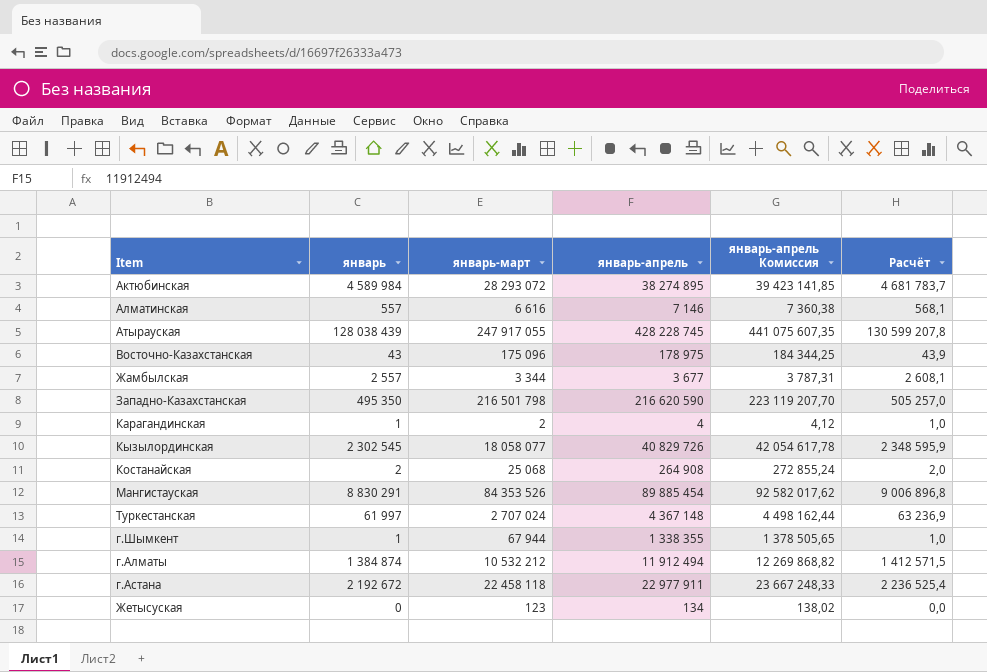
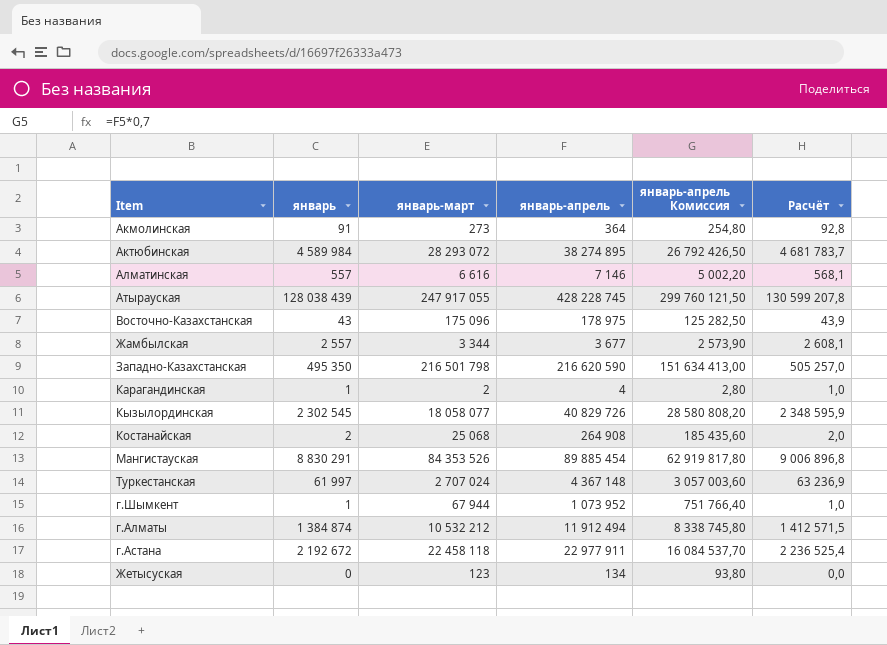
column январь-апрель Комиссия | formula: [январь-апрель] * 1,03 -> [январь-апрель] * 0,7
row Акмолинская: none -> 91 | 273 | 364 | 254,80 | 92,8
г.Шымкент | январь-апрель: 1 338 355 -> 1 073 952

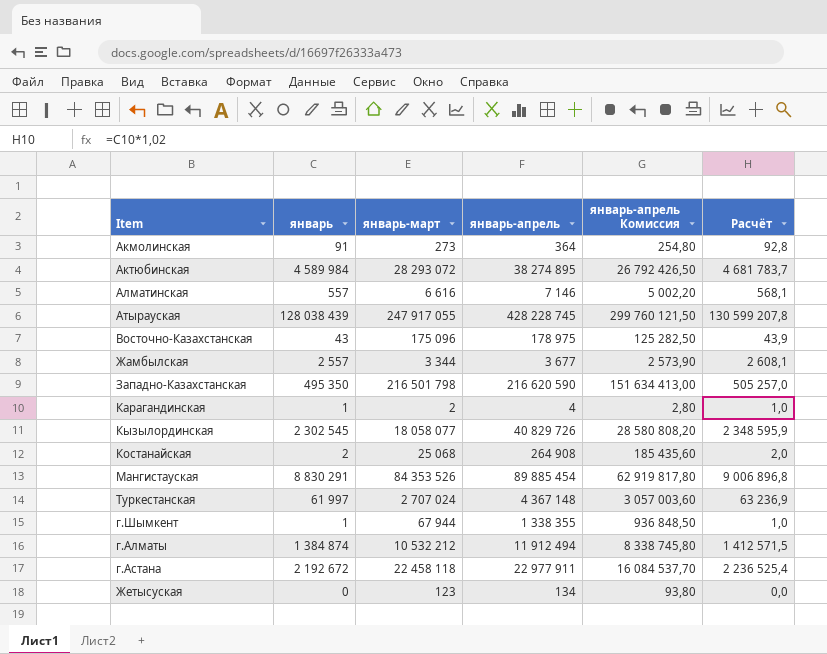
г.Шымкент | январь-апрель: 1 073 952 -> 1 338 355
г.Шымкент | январь-апрель Комиссия: 751 766,40 -> 936 848,50

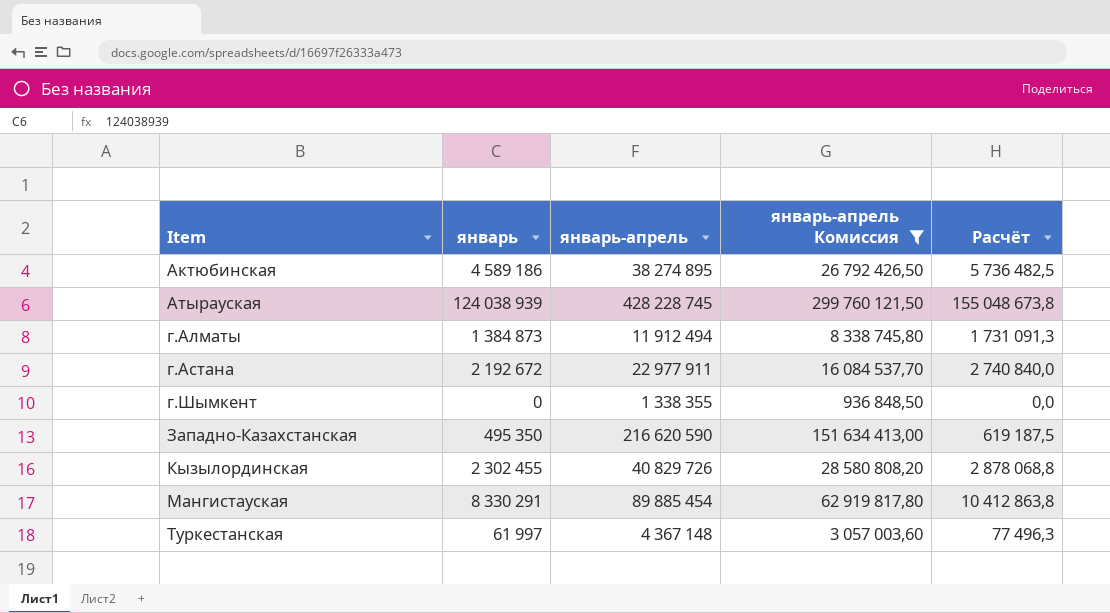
filter: none -> январь-апрель Комиссия >= 936 848,50
row order: none -> Item ascending
column январь-март | position: 3 -> none
column Расчёт | formula: [январь] * 1,02 -> [январь] * 1,25
Актюбинская | январь: 4 589 984 -> 4 589 186
Атырауская | январь: 128 038 439 -> 124 038 939
г.Алматы | январь: 1 384 874 -> 1 384 873
г.Шымкент | январь: 1 -> 0
Кызылординская | январь: 2 302 545 -> 2 302 455
Мангистауская | январь: 8 830 291 -> 8 330 291

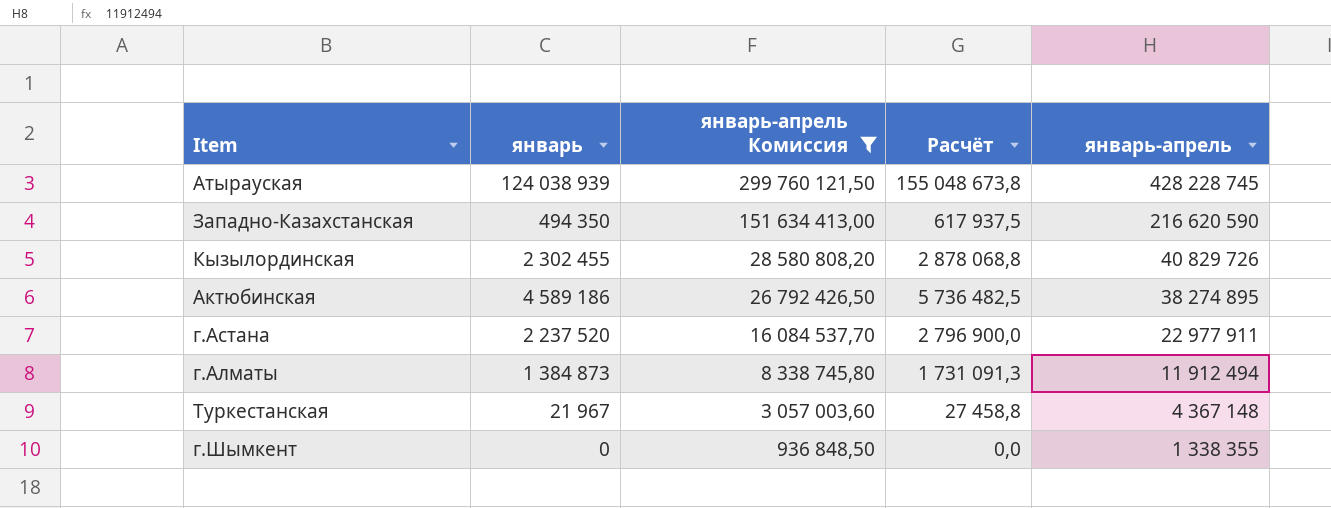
row order: Item ascending -> январь-апрель Комиссия descending
column январь-апрель | position: 3 -> 5
row Мангистауская: 8 330 291 | 89 885 454 | 62 919 817,80 | 10 412 863,8 -> none
Западно-Казахстанская | январь: 495 350 -> 494 350
Западно-Казахстанская | Расчёт: 619 187,5 -> 617 937,5
г.Астана | январь: 2 192 672 -> 2 237 520
г.Астана | Расчёт: 2 740 840,0 -> 2 796 900,0
Туркестанская | январь: 61 997 -> 21 967
Туркестанская | Расчёт: 77 496,3 -> 27 458,8

